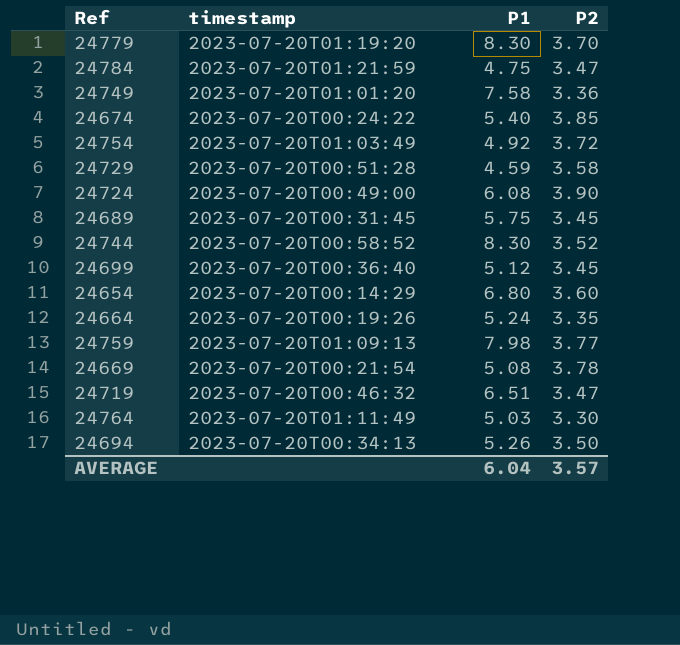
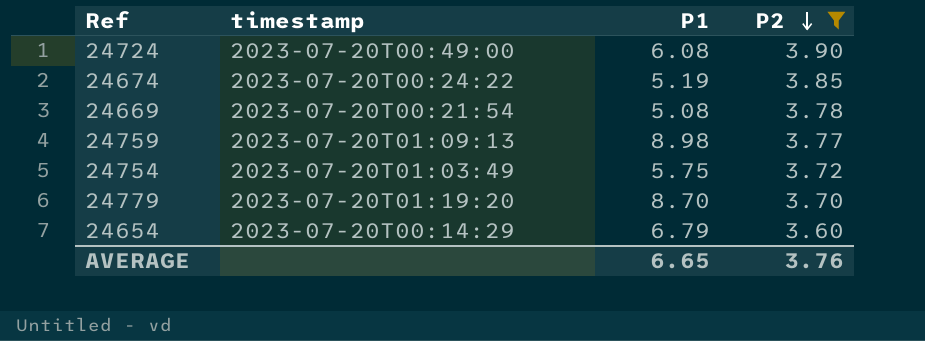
filter: none -> P2 >= 3.60
row order: none -> P2 descending
24674 | P1: 5.40 -> 5.19
24759 | P1: 7.98 -> 8.98
24754 | P1: 4.92 -> 5.75
24779 | P1: 8.30 -> 8.70
24654 | P1: 6.80 -> 6.79
AVERAGE | P1: 6.04 -> 6.65
AVERAGE | P2: 3.57 -> 3.76

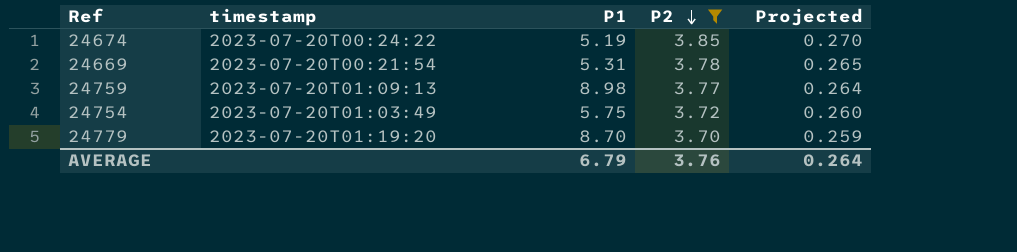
column Projected | formula: none -> [P2] * 0.07
row 24724: 2023-07-20T00:49:00 | 6.08 | 3.90 -> none
row 24654: 2023-07-20T00:14:29 | 6.79 | 3.60 -> none
24669 | P1: 5.08 -> 5.31
AVERAGE | P1: 6.65 -> 6.79

